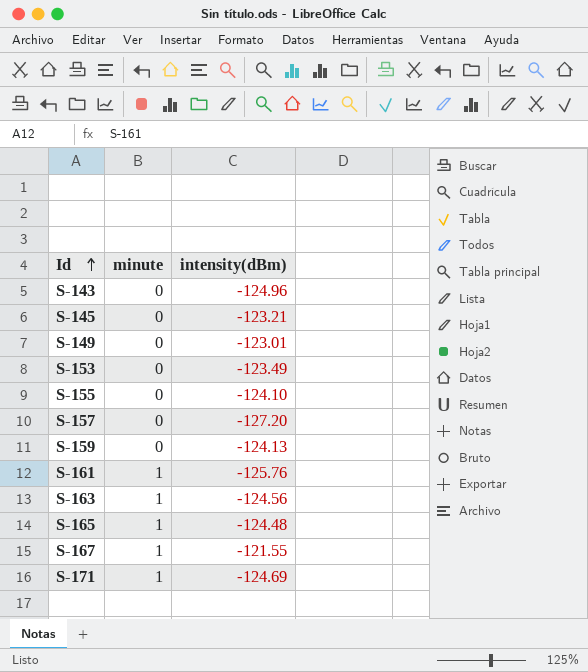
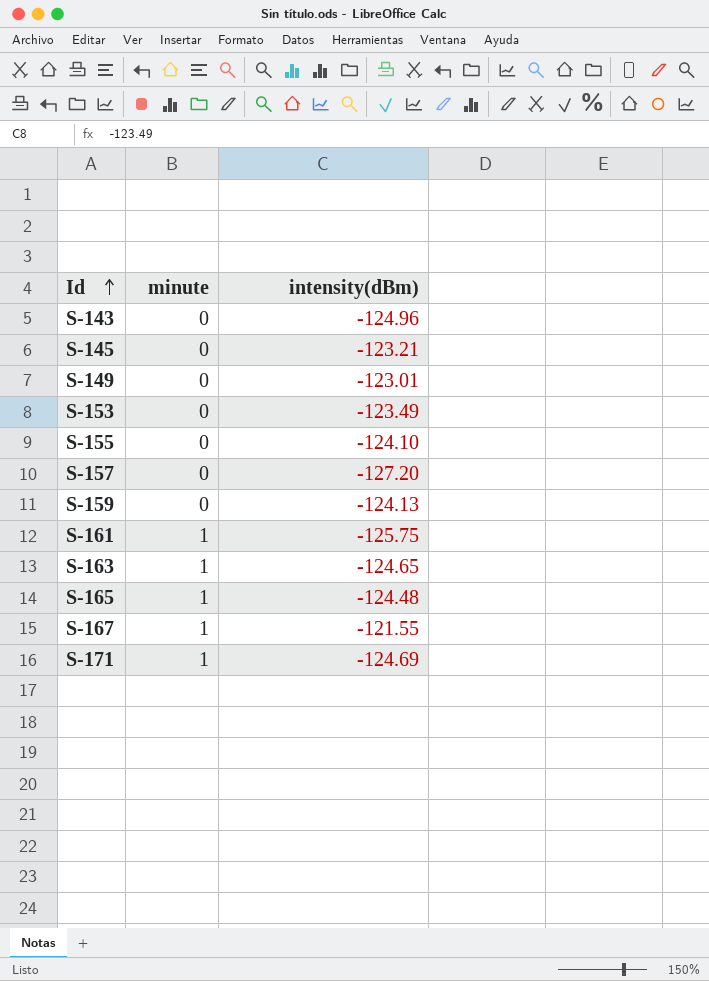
S-161 | intensity(dBm): -125.76 -> -125.75
S-163 | intensity(dBm): -124.56 -> -124.65

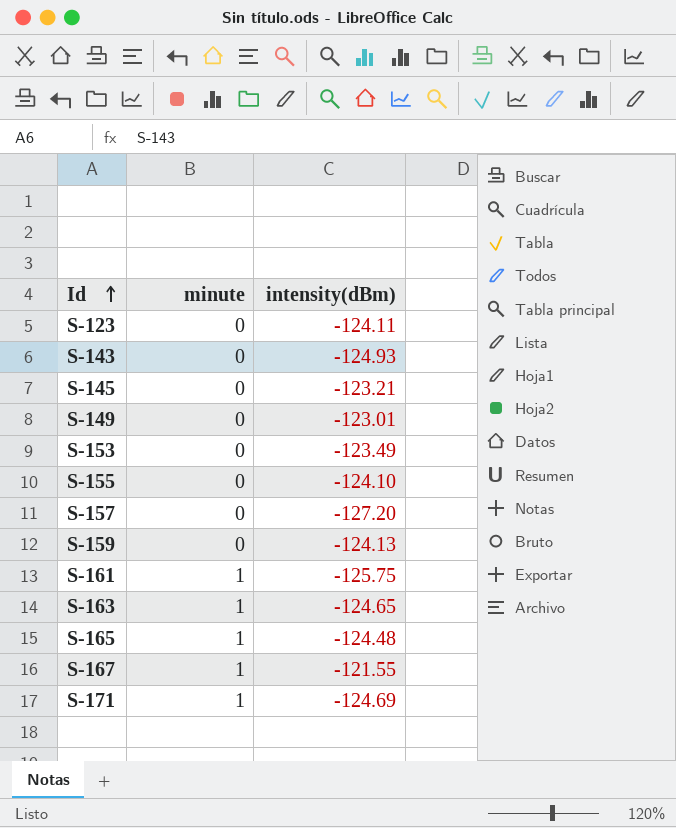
row S-123: none -> 0 | -124.11
S-143 | intensity(dBm): -124.96 -> -124.93

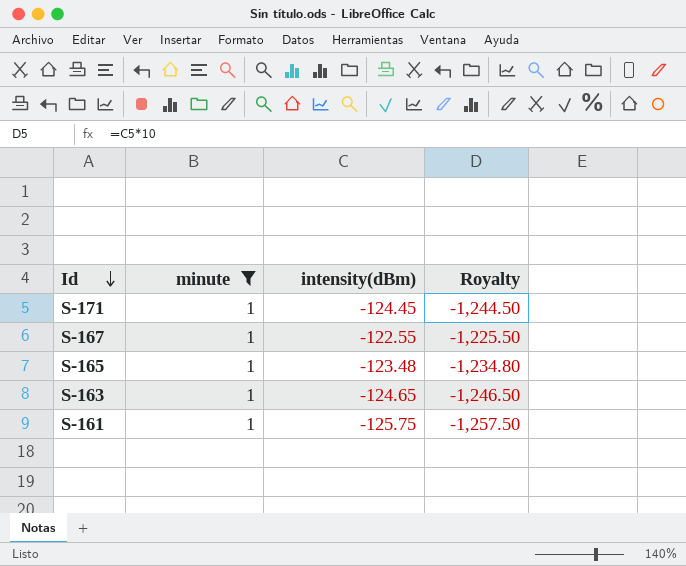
filter: none -> minute = 1
row order: Id ascending -> Id descending
column Royalty | formula: none -> [intensity(dBm)] * 10
S-171 | intensity(dBm): -124.69 -> -124.45
S-167 | intensity(dBm): -121.55 -> -122.55
S-165 | intensity(dBm): -124.48 -> -123.48

